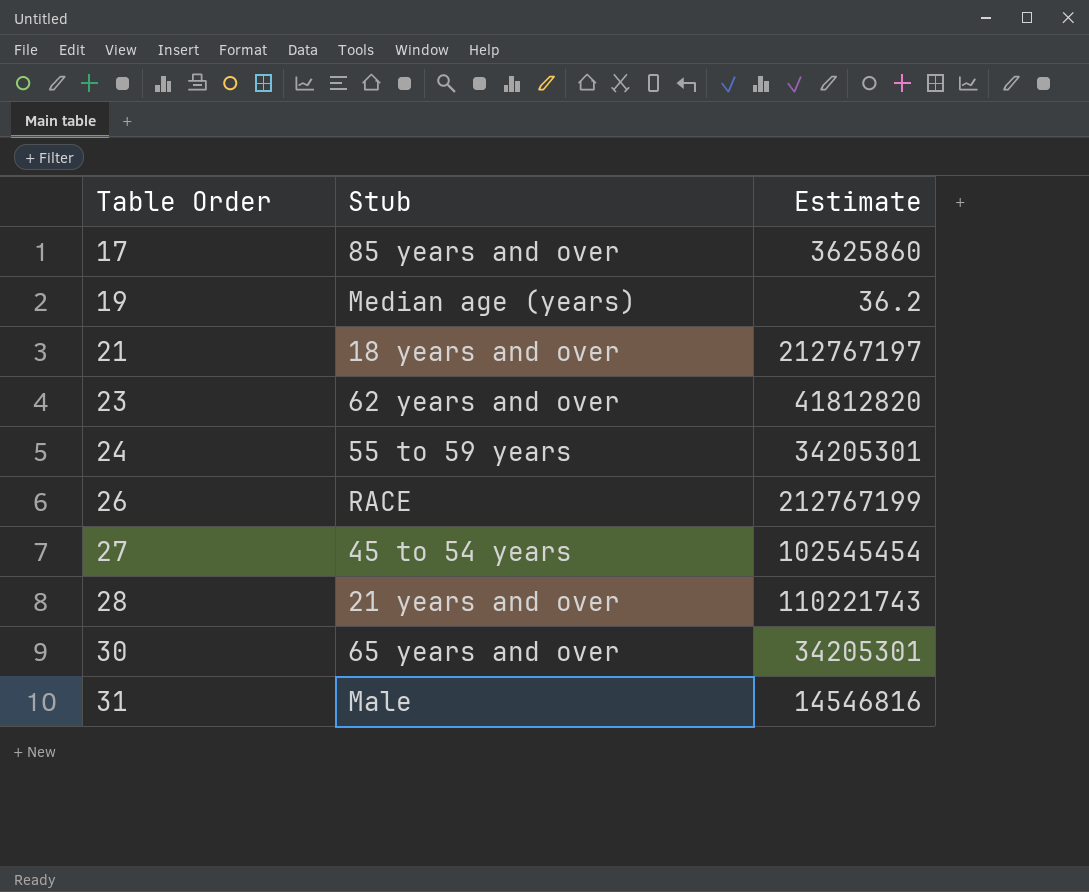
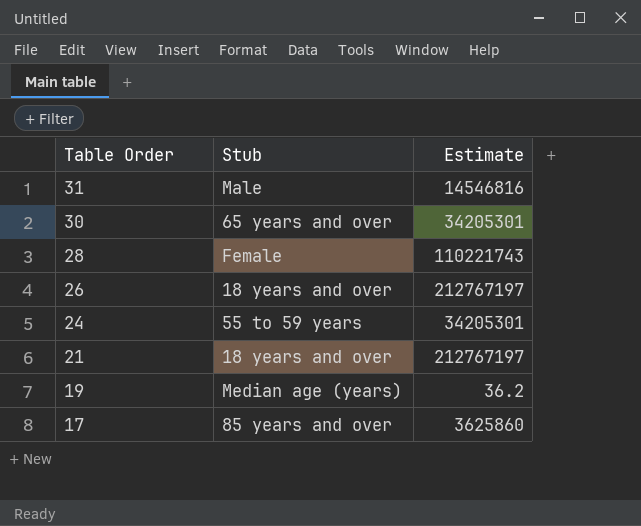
row order: Table Order ascending -> Table Order descending
row 23: 62 years and over | 41812820 -> none
row 27: 45 to 54 years | 102545454 -> none
28 | Stub: 21 years and over -> Female
26 | Stub: RACE -> 18 years and over
26 | Estimate: 212767199 -> 212767197

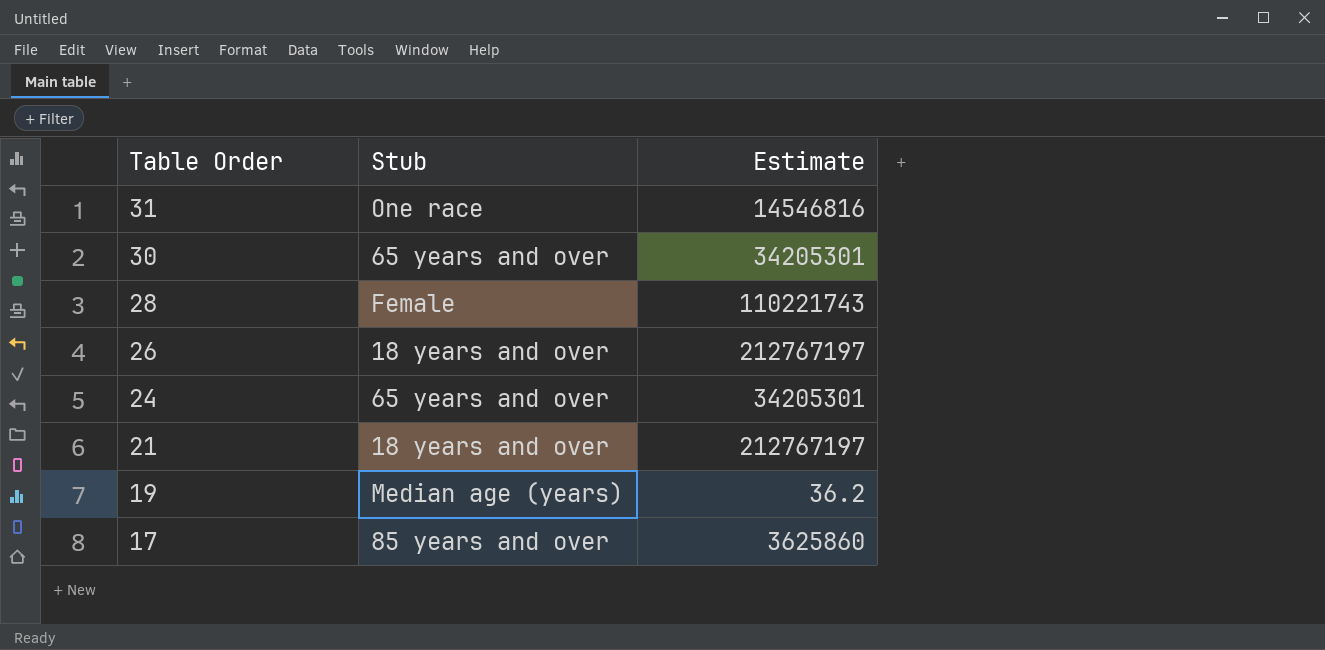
31 | Stub: Male -> One race
24 | Stub: 55 to 59 years -> 65 years and over

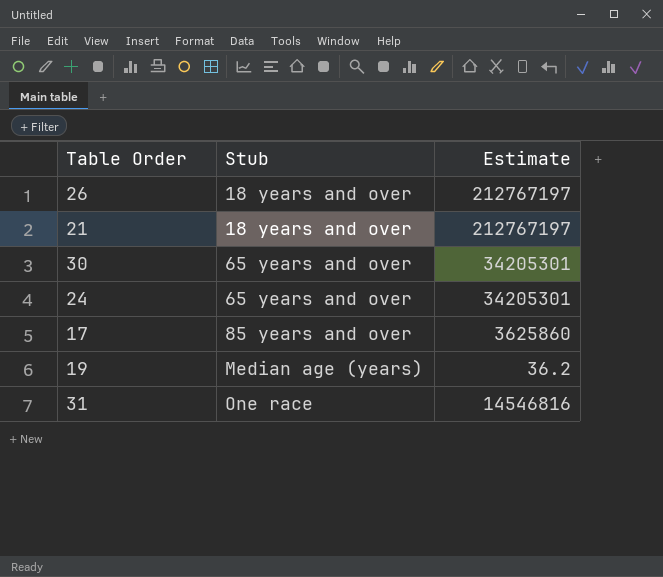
row order: Table Order descending -> Stub ascending
row 28: Female | 110221743 -> none

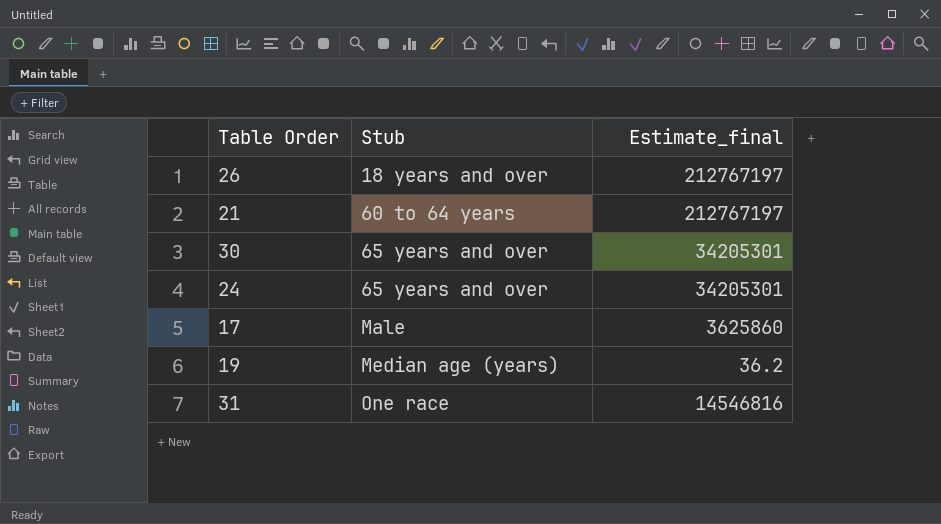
column name: Estimate -> Estimate_final
21 | Stub: 18 years and over -> 60 to 64 years
17 | Stub: 85 years and over -> Male

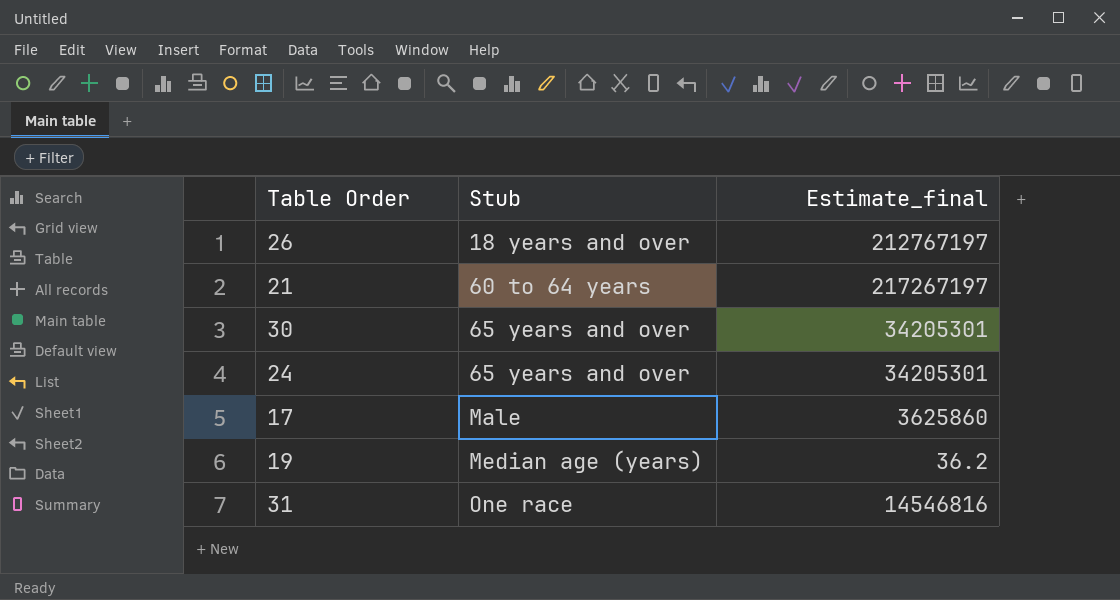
21 | Estimate_final: 212767197 -> 217267197

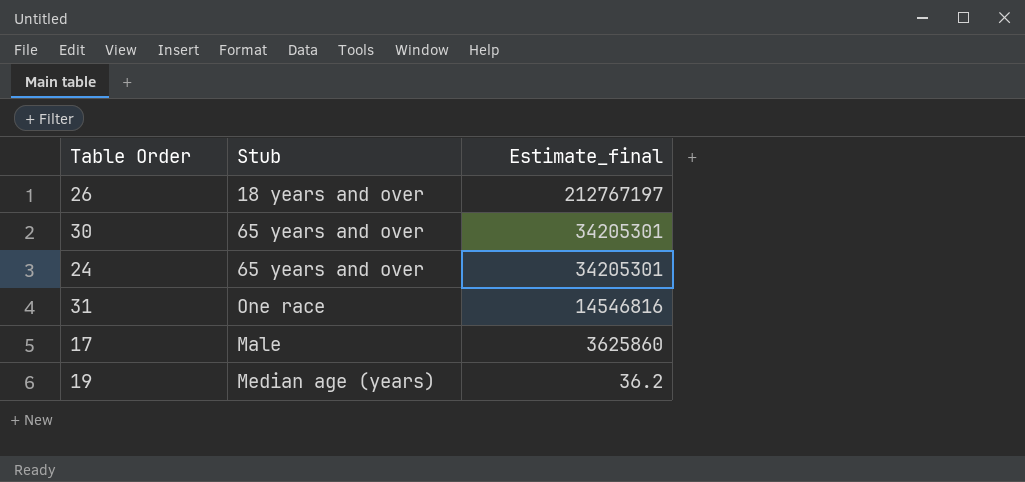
row order: Stub ascending -> Estimate_final descending
row 21: 60 to 64 years | 217267197 -> none

